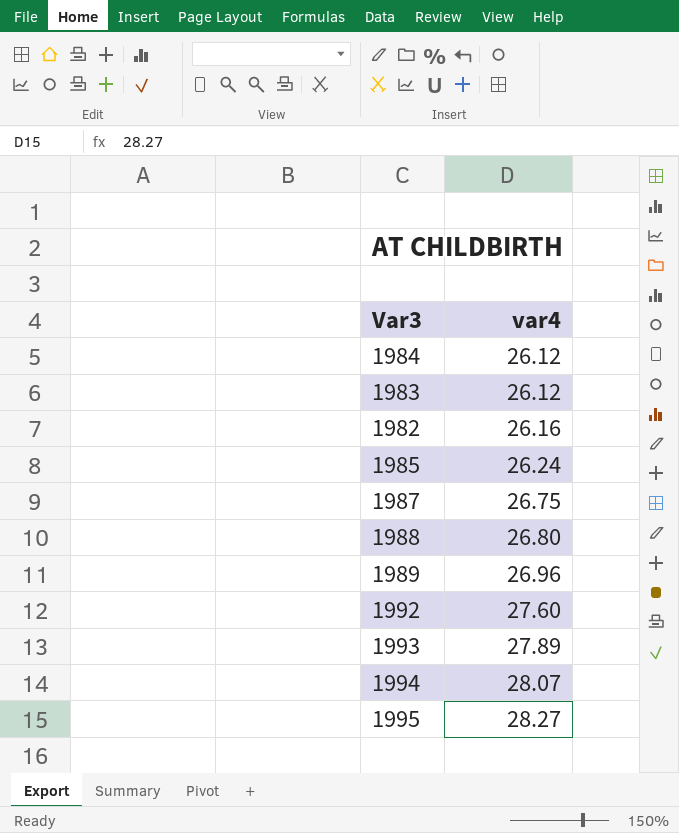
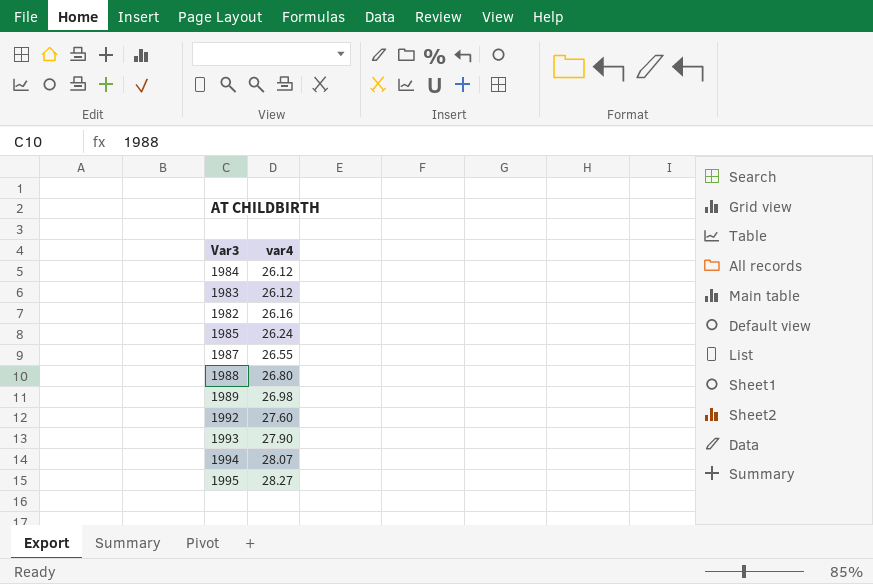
1987 | var4: 26.75 -> 26.55
1989 | var4: 26.96 -> 26.98
1993 | var4: 27.89 -> 27.90

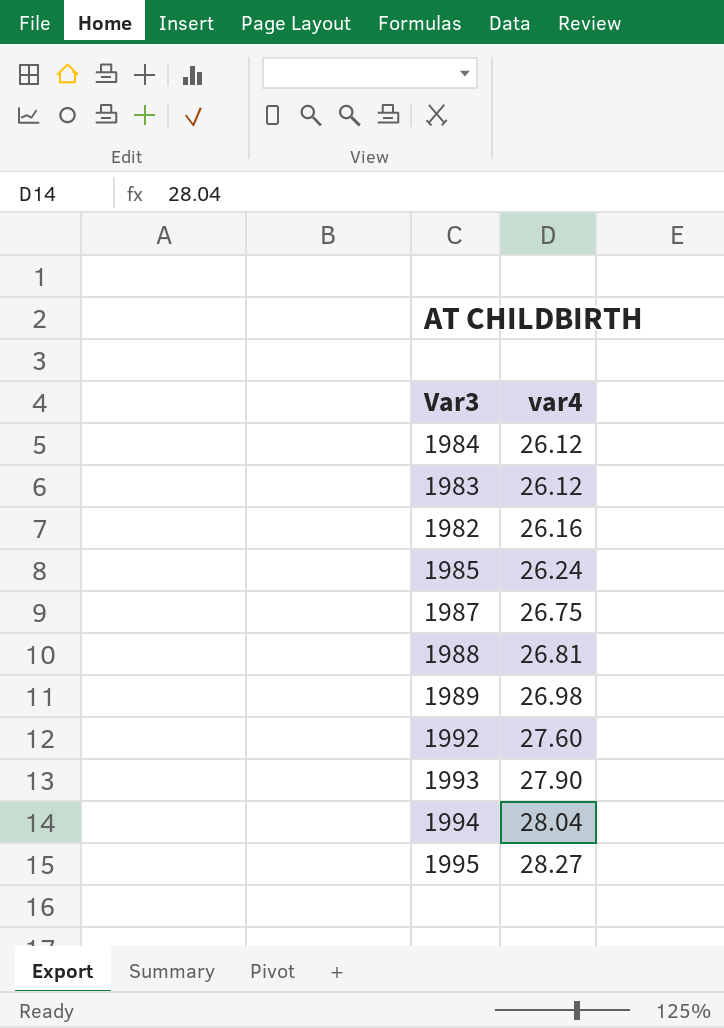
1987 | var4: 26.55 -> 26.75
1988 | var4: 26.80 -> 26.81
1994 | var4: 28.07 -> 28.04

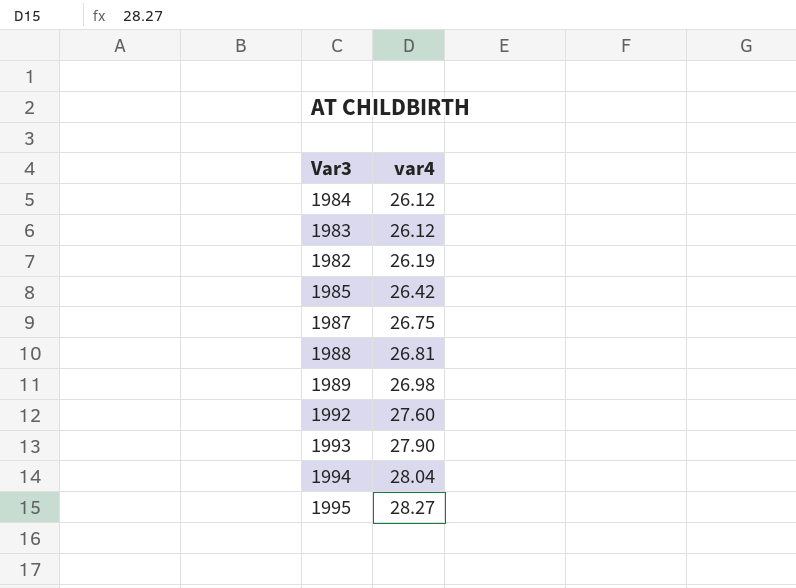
1982 | var4: 26.16 -> 26.19
1985 | var4: 26.24 -> 26.42

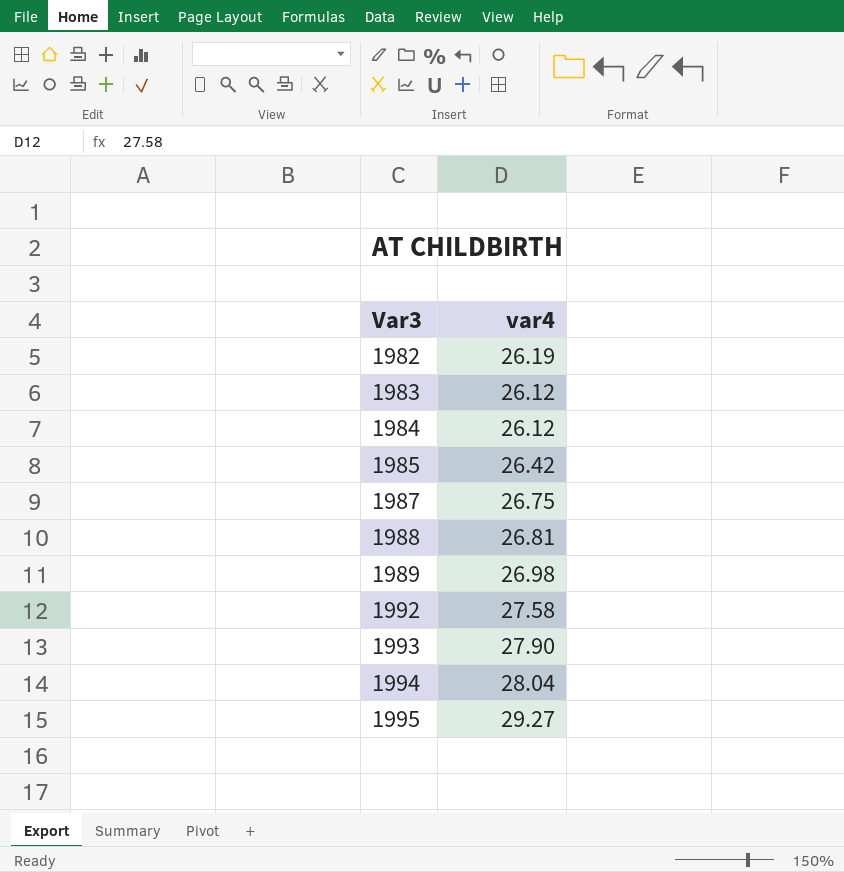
row order: var4 ascending -> Var3 ascending
1992 | var4: 27.60 -> 27.58
1995 | var4: 28.27 -> 29.27

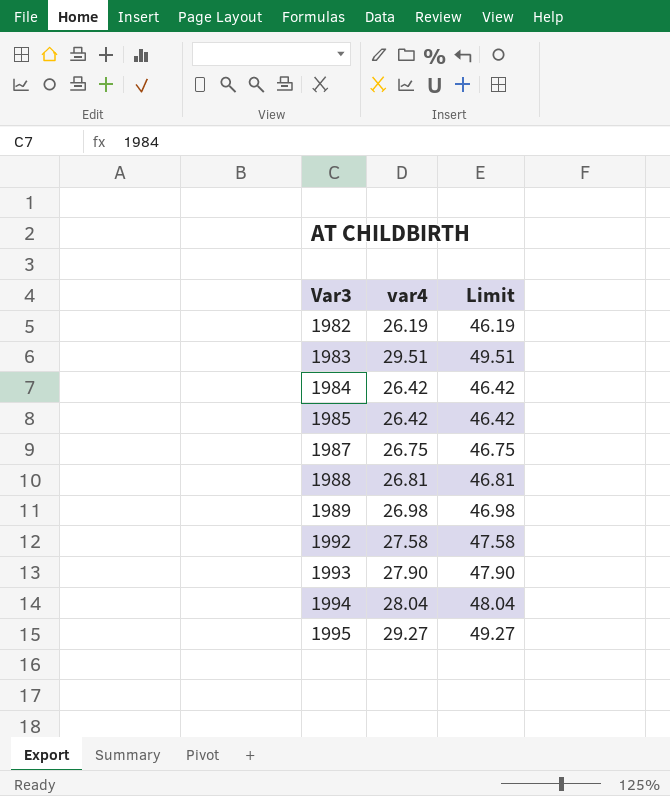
column Limit | formula: none -> [var4] + 20
1983 | var4: 26.12 -> 29.51
1984 | var4: 26.12 -> 26.42

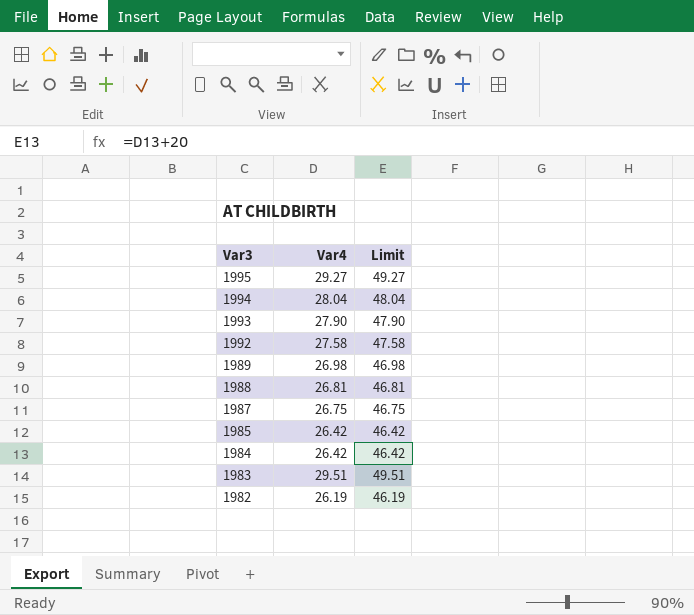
row order: Var3 ascending -> Var3 descending
column name: var4 -> Var4

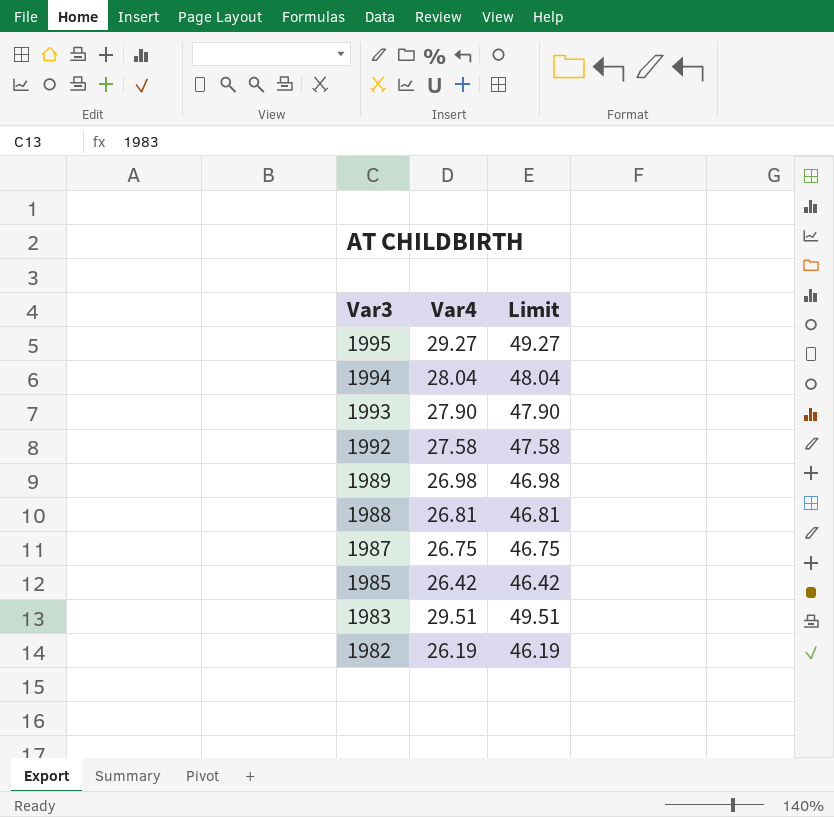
row 1984: 26.42 | 46.42 -> none

